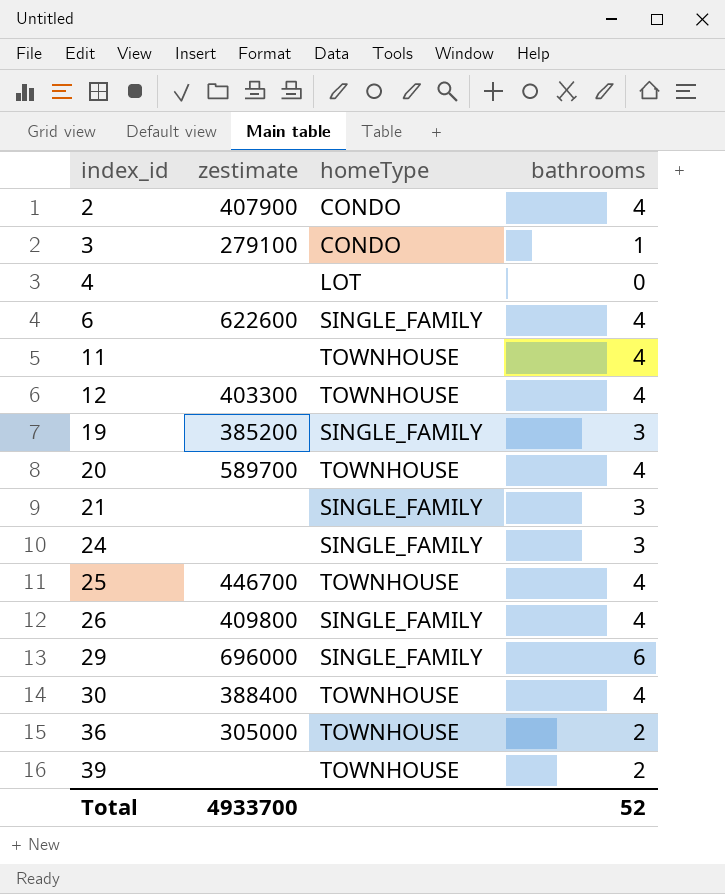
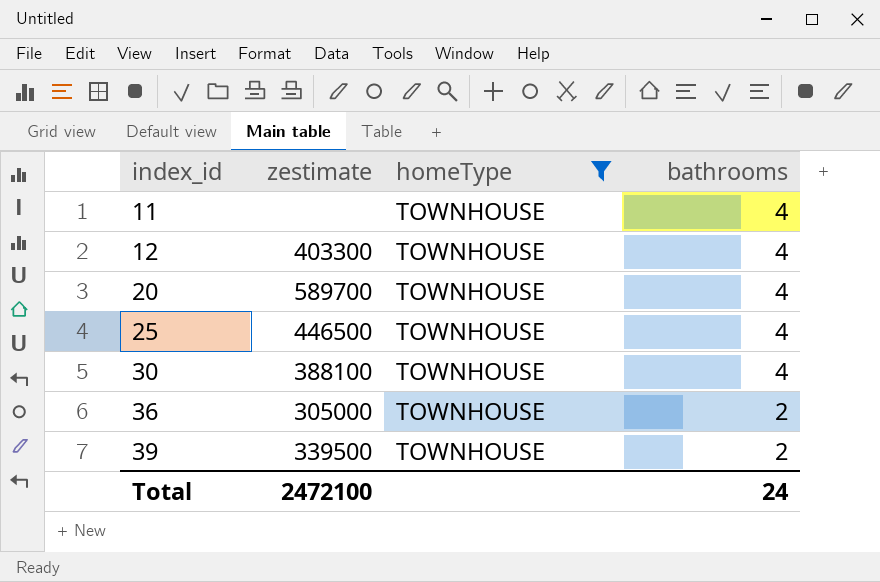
filter: none -> homeType = TOWNHOUSE
25 | zestimate: 446700 -> 446500
30 | zestimate: 388400 -> 388100
39 | zestimate: none -> 339500
Total | zestimate: 4933700 -> 2472100
Total | bathrooms: 52 -> 24

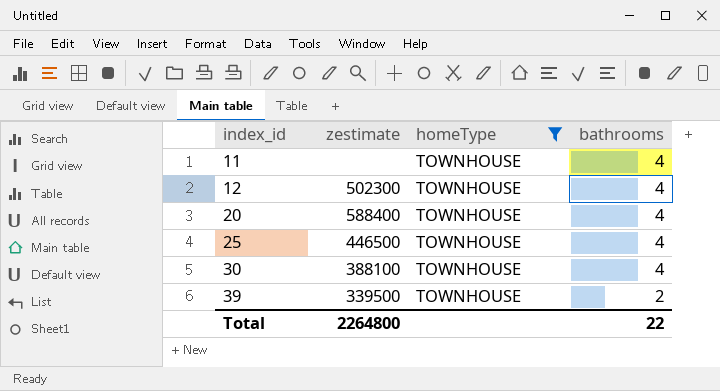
row 36: 305000 | TOWNHOUSE | 2 -> none
12 | zestimate: 403300 -> 502300
20 | zestimate: 589700 -> 588400
Total | zestimate: 2472100 -> 2264800
Total | bathrooms: 24 -> 22

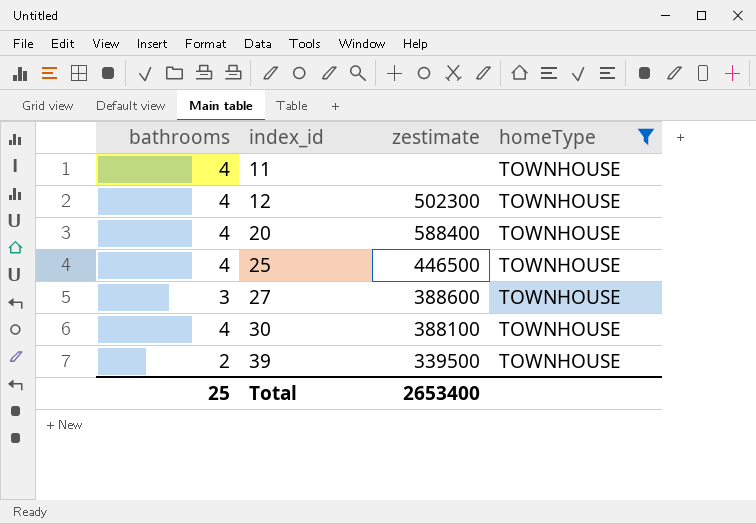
column bathrooms | position: 4 -> 1
row 27: none -> 3 | 388600 | TOWNHOUSE
Total | bathrooms: 22 -> 25
Total | zestimate: 2264800 -> 2653400

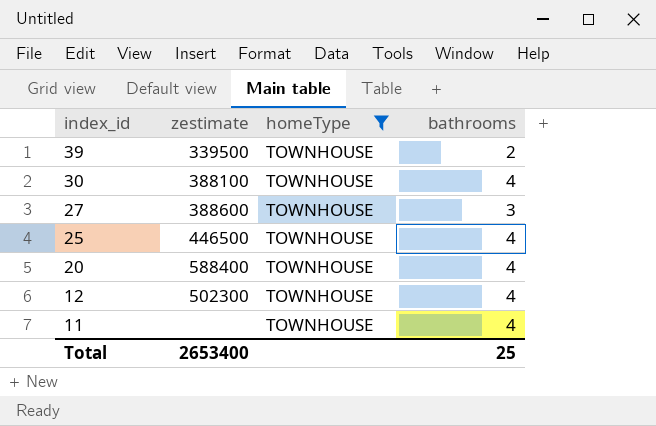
row order: index_id ascending -> index_id descending
column bathrooms | position: 1 -> 4

